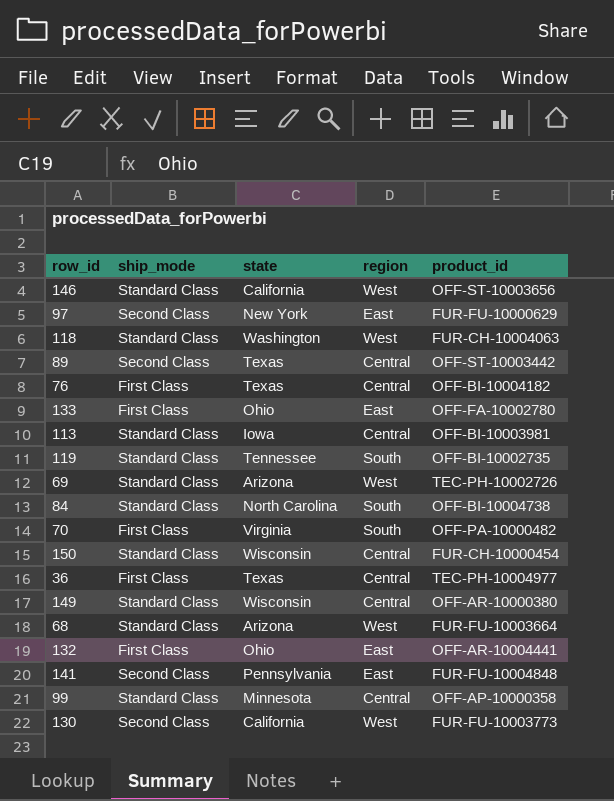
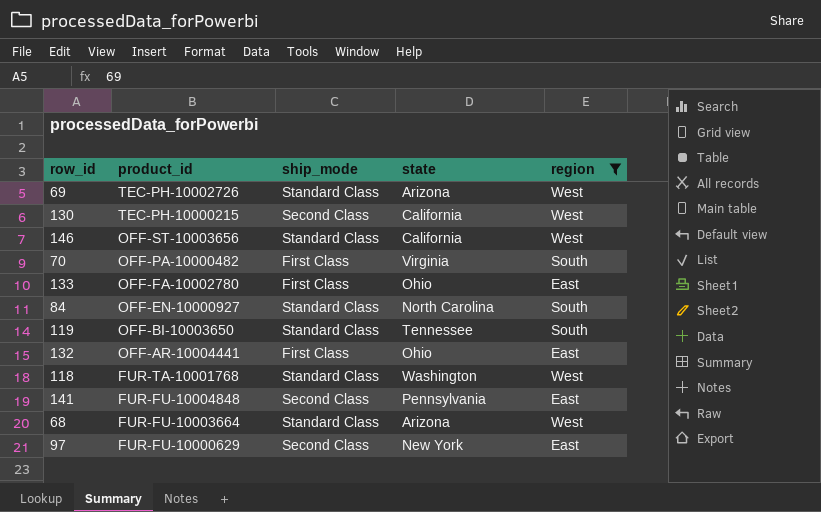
filter: none -> region != Central
row order: none -> product_id descending
column product_id | position: 5 -> 2
130 | product_id: FUR-FU-10003773 -> TEC-PH-10000215
84 | product_id: OFF-BI-10004738 -> OFF-EN-10000927
119 | product_id: OFF-BI-10002735 -> OFF-BI-10003650
118 | product_id: FUR-CH-10004063 -> FUR-TA-10001768

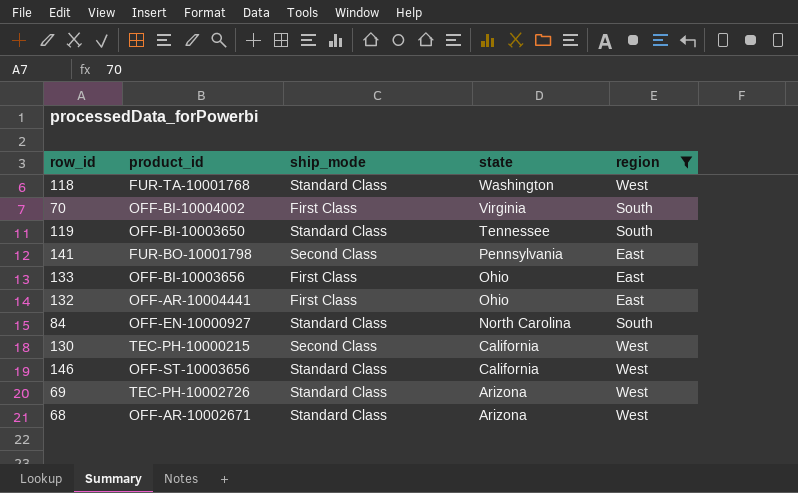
row order: product_id descending -> state descending
row 97: FUR-FU-10000629 | Second Class | New York | East -> none
70 | product_id: OFF-PA-10000482 -> OFF-BI-10004002
141 | product_id: FUR-FU-10004848 -> FUR-BO-10001798
133 | product_id: OFF-FA-10002780 -> OFF-BI-10003656
68 | product_id: FUR-FU-10003664 -> OFF-AR-10002671

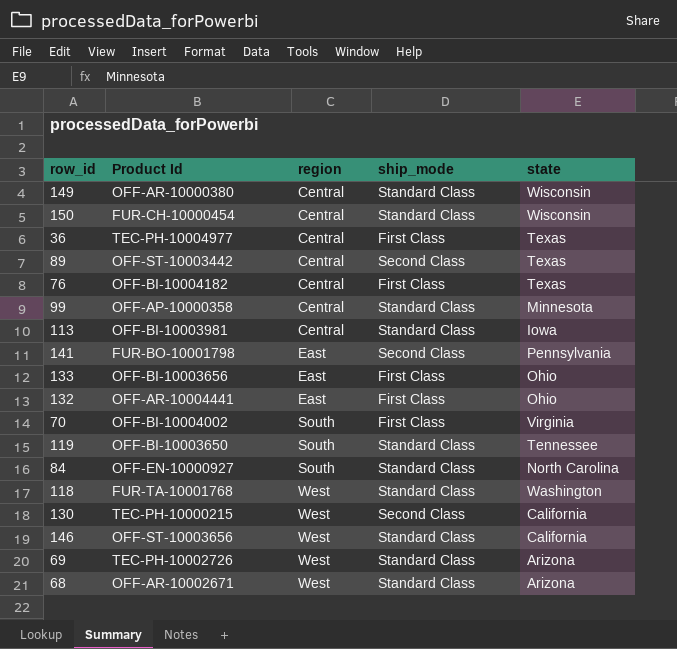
filter: region != Central -> none
row order: state descending -> region ascending
column name: product_id -> Product Id
column region | position: 5 -> 3

